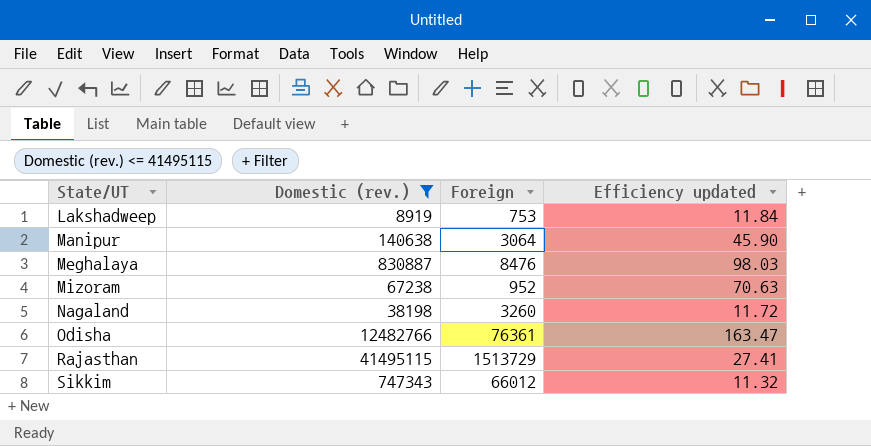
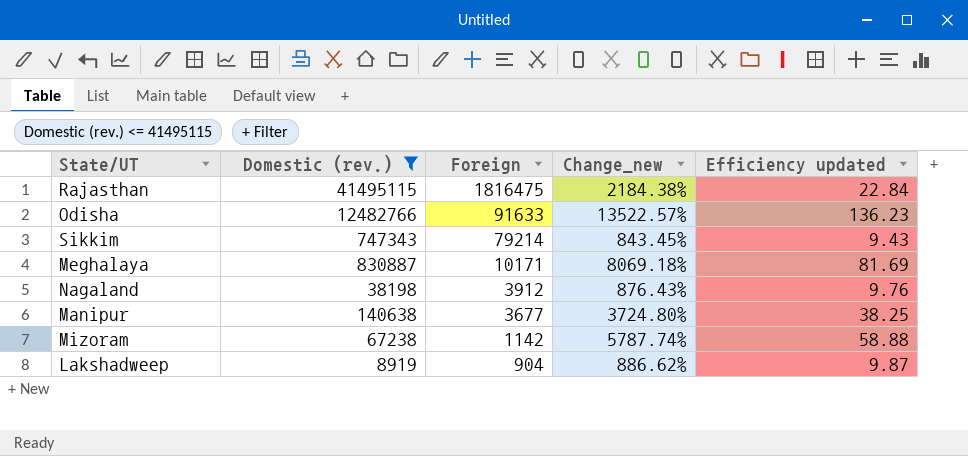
row order: State/UT ascending -> Foreign descending
column Change_new | formula: none -> ([Domestic (rev.)] - [Foreign]) / [Foreign]
Rajasthan | Foreign: 1513729 -> 1816475
Rajasthan | Efficiency updated: 27.41 -> 22.84
Odisha | Foreign: 76361 -> 91633
Odisha | Efficiency updated: 163.47 -> 136.23
Sikkim | Foreign: 66012 -> 79214
Sikkim | Efficiency updated: 11.32 -> 9.43
Meghalaya | Foreign: 8476 -> 10171
Meghalaya | Efficiency updated: 98.03 -> 81.69
Nagaland | Foreign: 3260 -> 3912
Nagaland | Efficiency updated: 11.72 -> 9.76
Manipur | Foreign: 3064 -> 3677
Manipur | Efficiency updated: 45.90 -> 38.25
Mizoram | Foreign: 952 -> 1142
Mizoram | Efficiency updated: 70.63 -> 58.88
Lakshadweep | Foreign: 753 -> 904
Lakshadweep | Efficiency updated: 11.84 -> 9.87

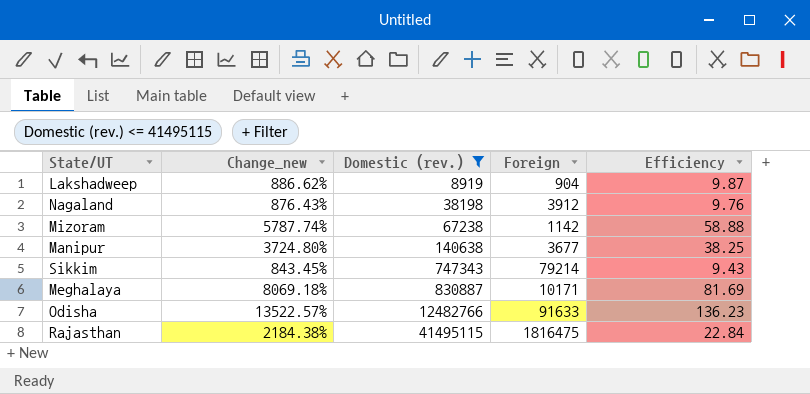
row order: Foreign descending -> Domestic (rev.) ascending
column Change_new | position: 4 -> 2
column name: Efficiency updated -> Efficiency

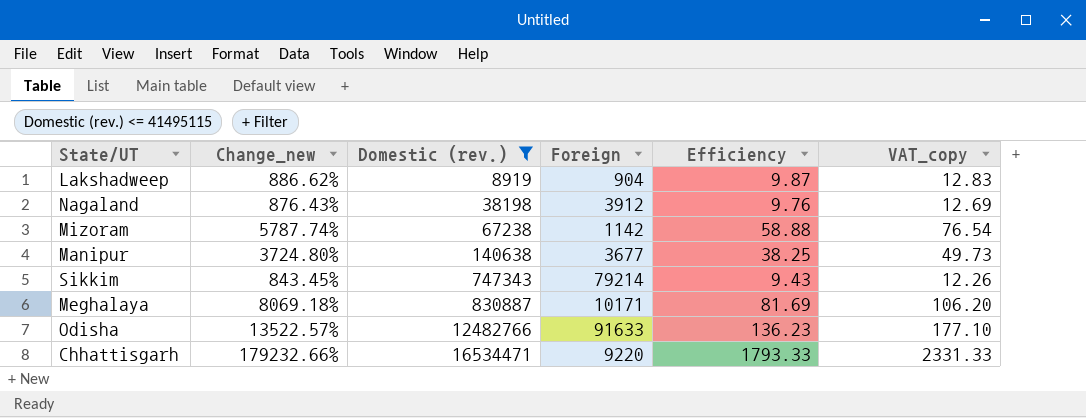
column VAT_copy | formula: none -> [Efficiency] * 1.3
row Rajasthan: 2184.38% | 41495115 | 1816475 | 22.84 -> none
row Chhattisgarh: none -> 179232.66% | 16534471 | 9220 | 1793.33 | 2331.33

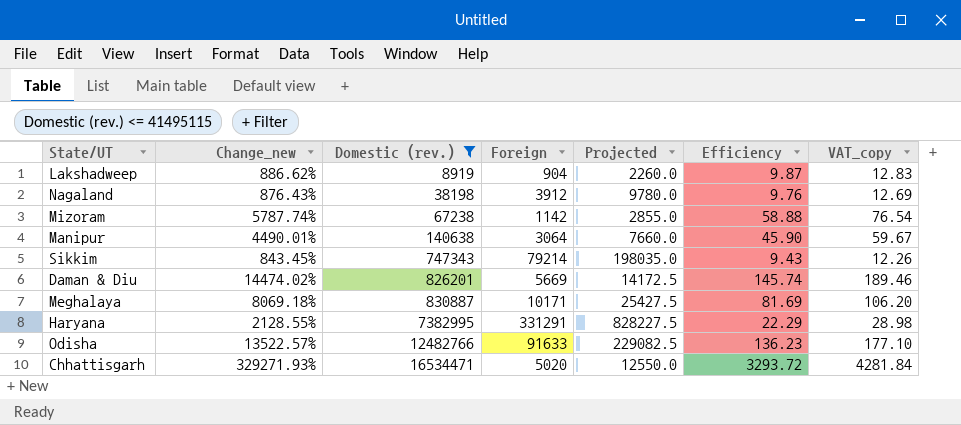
column Projected | formula: none -> [Foreign] * 2.5
Manipur | Change_new: 3724.80% -> 4490.01%
Manipur | Foreign: 3677 -> 3064
Manipur | Efficiency: 38.25 -> 45.90
Manipur | VAT_copy: 49.73 -> 59.67
row Daman & Diu: none -> 14474.02% | 826201 | 5669 | 14172.5 | 145.74 | 189.46
row Haryana: none -> 2128.55% | 7382995 | 331291 | 828227.5 | 22.29 | 28.98
Chhattisgarh | Change_new: 179232.66% -> 329271.93%
Chhattisgarh | Foreign: 9220 -> 5020
Chhattisgarh | Efficiency: 1793.33 -> 3293.72
Chhattisgarh | VAT_copy: 2331.33 -> 4281.84

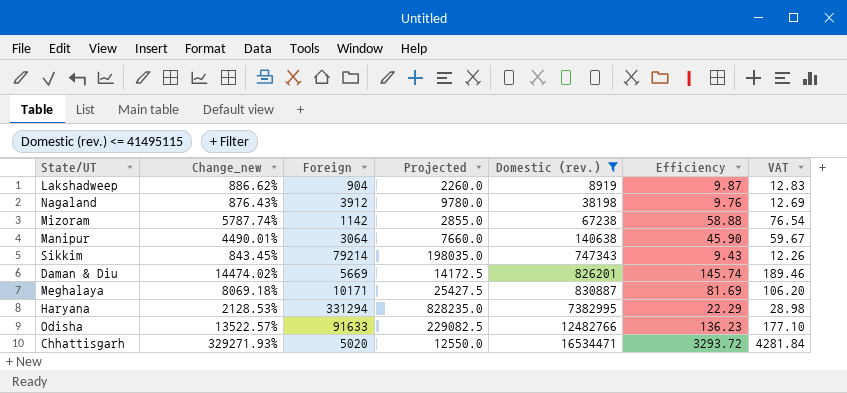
column Domestic (rev.) | position: 3 -> 5
column name: VAT_copy -> VAT
Haryana | Change_new: 2128.55% -> 2128.53%
Haryana | Foreign: 331291 -> 331294
Haryana | Projected: 828227.5 -> 828235.0

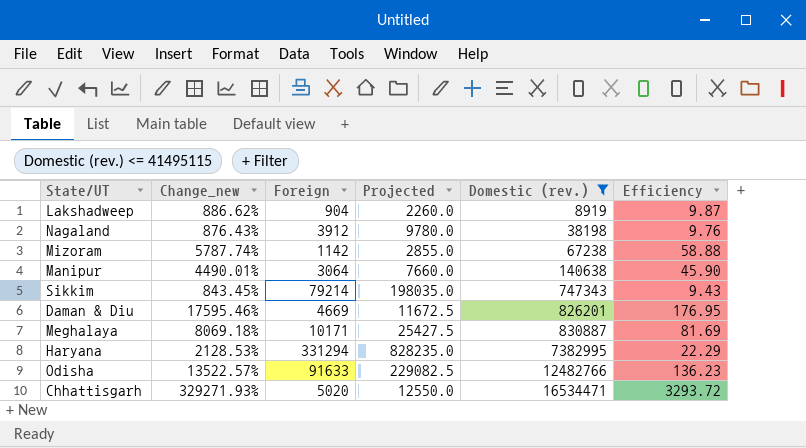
column VAT | formula: [Efficiency] * 1.3 -> none
Daman & Diu | Change_new: 14474.02% -> 17595.46%
Daman & Diu | Foreign: 5669 -> 4669
Daman & Diu | Projected: 14172.5 -> 11672.5
Daman & Diu | Efficiency: 145.74 -> 176.95

